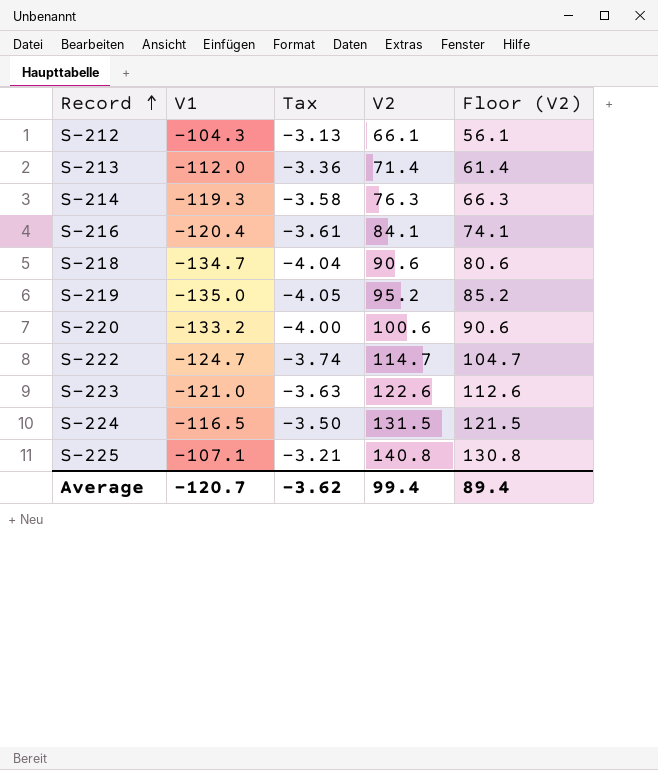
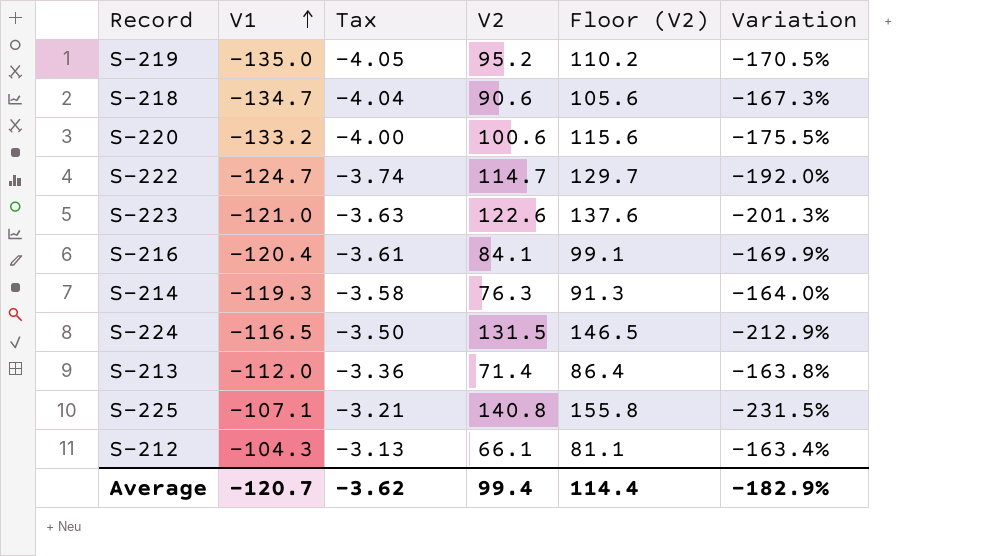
row order: Record ascending -> V1 ascending
column Floor (V2) | formula: [V2] - 10 -> [V2] + 15
column Variation | formula: none -> ([V2] - [V1]) / [V1]
Average | Floor (V2): 89.4 -> 114.4

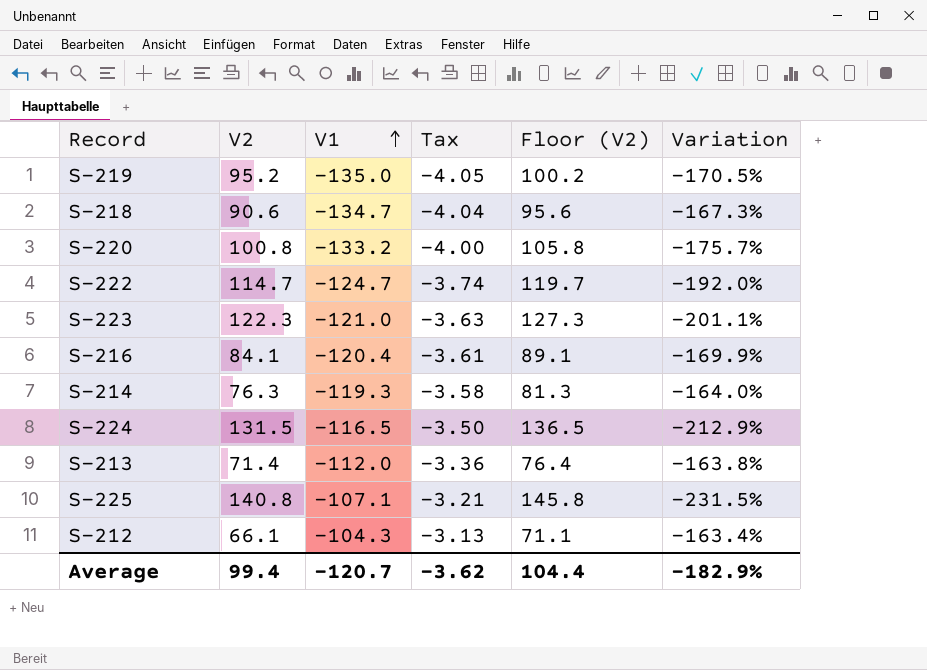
column V2 | position: 4 -> 2
column Floor (V2) | formula: [V2] + 15 -> [V2] + 5
S-220 | V2: 100.6 -> 100.8
S-220 | Variation: -175.5% -> -175.7%
S-223 | V2: 122.6 -> 122.3
S-223 | Variation: -201.3% -> -201.1%
Average | Floor (V2): 114.4 -> 104.4

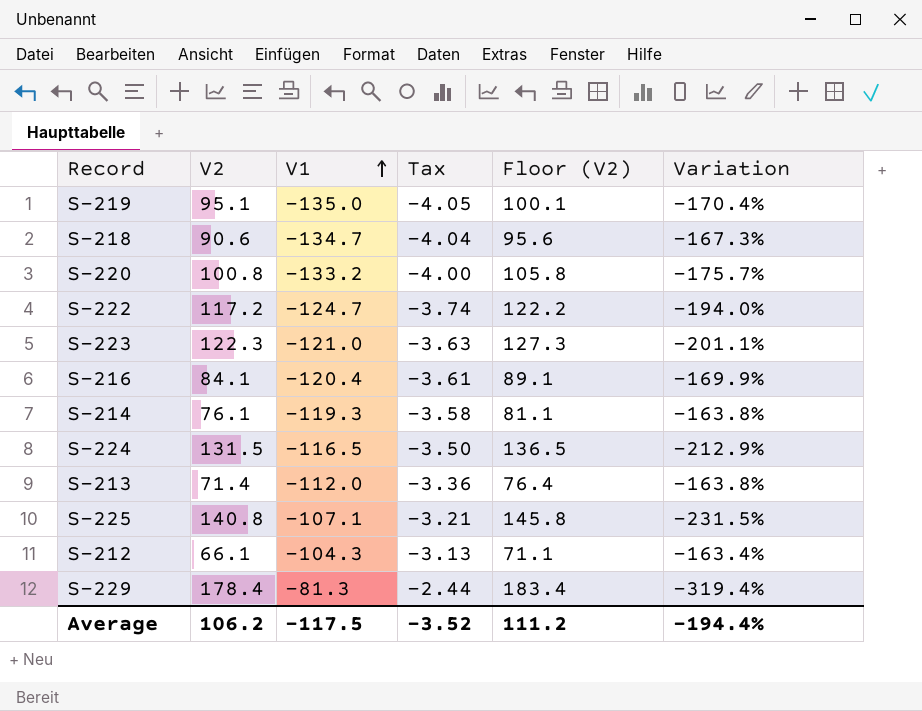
S-219 | V2: 95.2 -> 95.1
S-219 | Floor (V2): 100.2 -> 100.1
S-219 | Variation: -170.5% -> -170.4%
S-222 | V2: 114.7 -> 117.2
S-222 | Floor (V2): 119.7 -> 122.2
S-222 | Variation: -192.0% -> -194.0%
S-214 | V2: 76.3 -> 76.1
S-214 | Floor (V2): 81.3 -> 81.1
S-214 | Variation: -164.0% -> -163.8%
row S-229: none -> 178.4 | -81.3 | -2.44 | 183.4 | -319.4%
Average | V2: 99.4 -> 106.2
Average | V1: -120.7 -> -117.5
Average | Tax: -3.62 -> -3.52
Average | Floor (V2): 104.4 -> 111.2
Average | Variation: -182.9% -> -194.4%

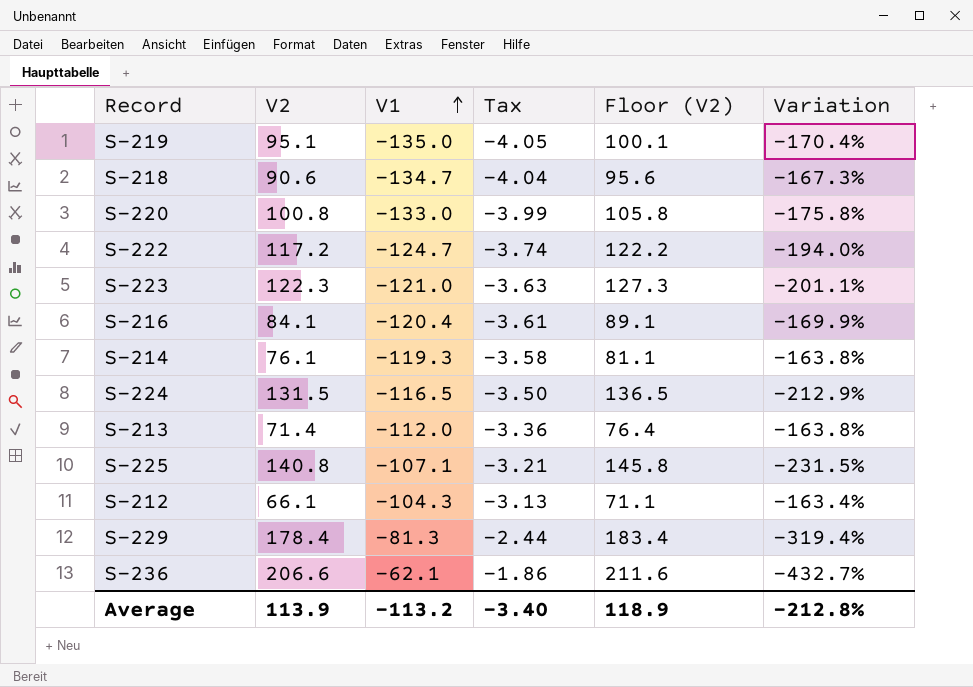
S-220 | V1: -133.2 -> -133.0
S-220 | Tax: -4.00 -> -3.99
S-220 | Variation: -175.7% -> -175.8%
row S-236: none -> 206.6 | -62.1 | -1.86 | 211.6 | -432.7%
Average | V2: 106.2 -> 113.9
Average | V1: -117.5 -> -113.2
Average | Tax: -3.52 -> -3.40
Average | Floor (V2): 111.2 -> 118.9
Average | Variation: -194.4% -> -212.8%

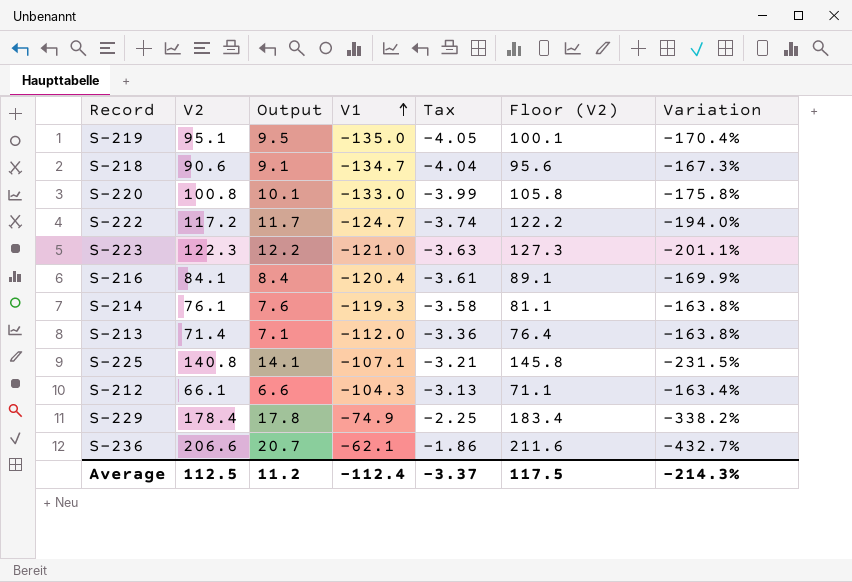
column Output | formula: none -> [V2] * 0.1
row S-224: 131.5 | -116.5 | -3.50 | 136.5 | -212.9% -> none
S-229 | V1: -81.3 -> -74.9
S-229 | Tax: -2.44 -> -2.25
S-229 | Variation: -319.4% -> -338.2%
Average | V2: 113.9 -> 112.5
Average | V1: -113.2 -> -112.4
Average | Tax: -3.40 -> -3.37
Average | Floor (V2): 118.9 -> 117.5
Average | Variation: -212.8% -> -214.3%

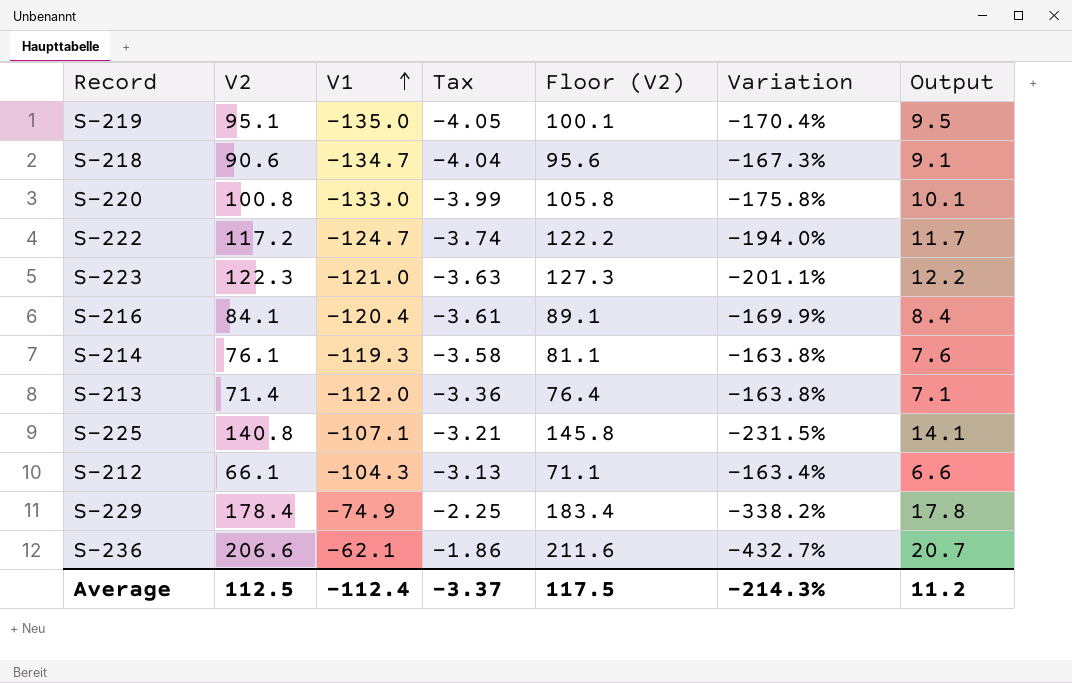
column Output | position: 3 -> 7

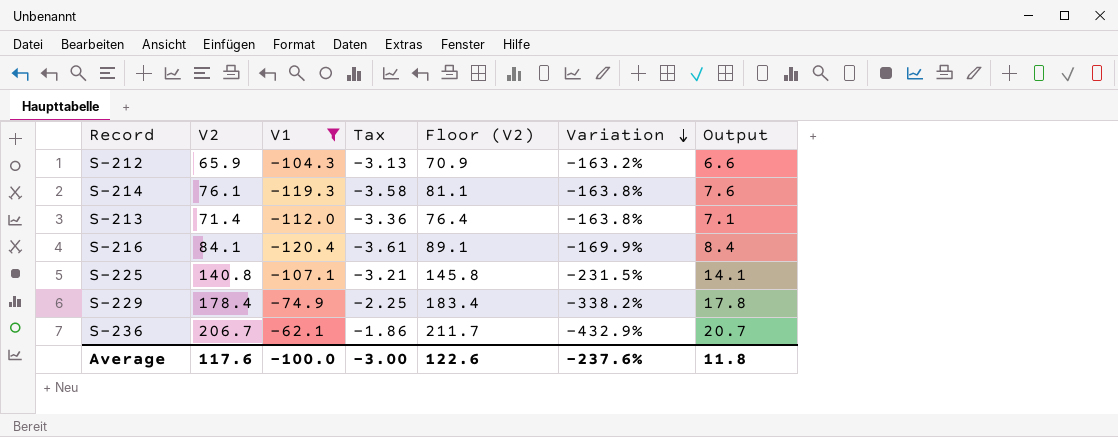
filter: none -> V1 >= -120.4
row order: V1 ascending -> Variation descending
S-212 | V2: 66.1 -> 65.9
S-212 | Floor (V2): 71.1 -> 70.9
S-212 | Variation: -163.4% -> -163.2%
S-236 | V2: 206.6 -> 206.7
S-236 | Floor (V2): 211.6 -> 211.7
S-236 | Variation: -432.7% -> -432.9%
Average | V2: 112.5 -> 117.6
Average | V1: -112.4 -> -100.0
Average | Tax: -3.37 -> -3.00
Average | Floor (V2): 117.5 -> 122.6
Average | Variation: -214.3% -> -237.6%
Average | Output: 11.2 -> 11.8

